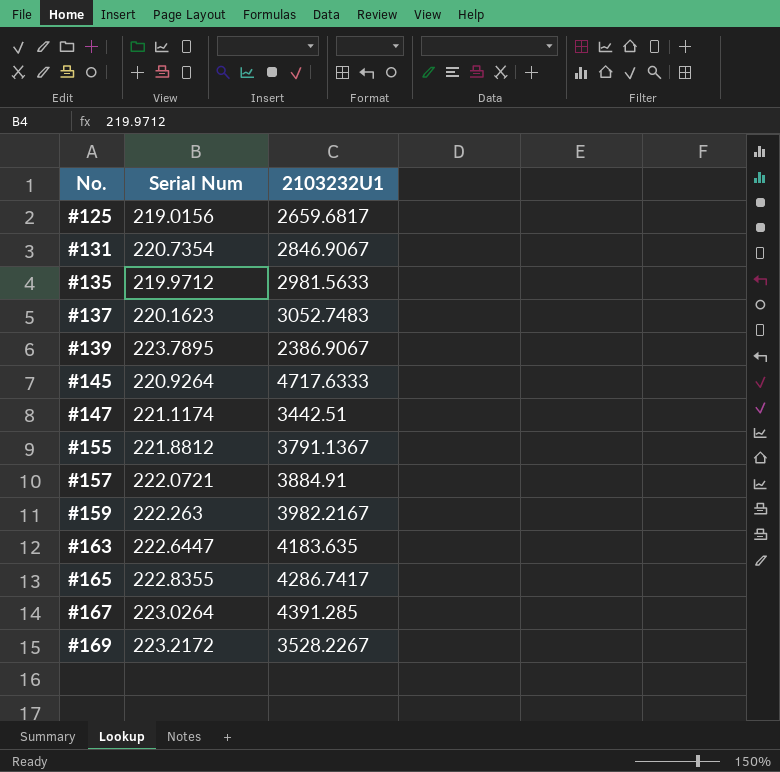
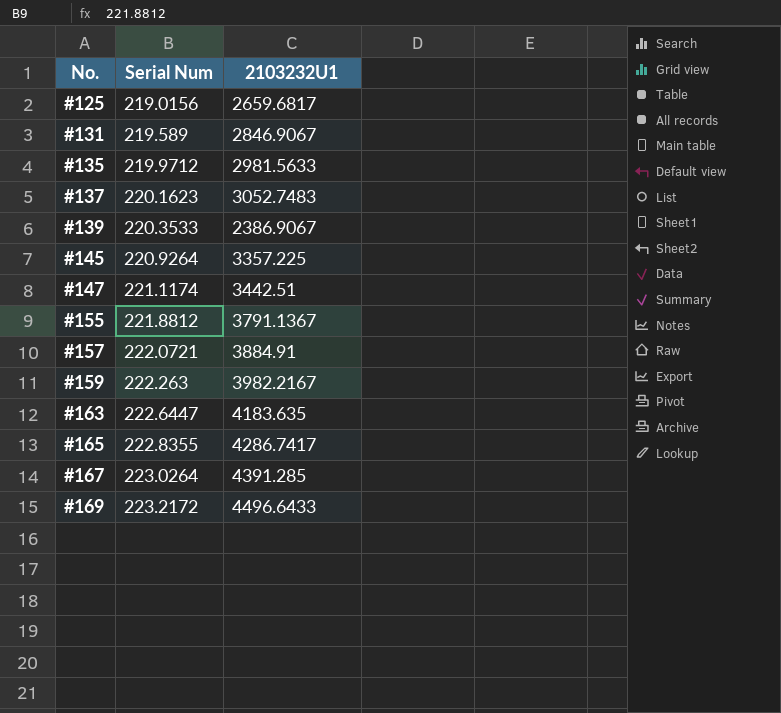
#131 | Serial Num: 220.7354 -> 219.589
#139 | Serial Num: 223.7895 -> 220.3533
#145 | 2103232U1: 4717.6333 -> 3357.225
#169 | 2103232U1: 3528.2267 -> 4496.6433

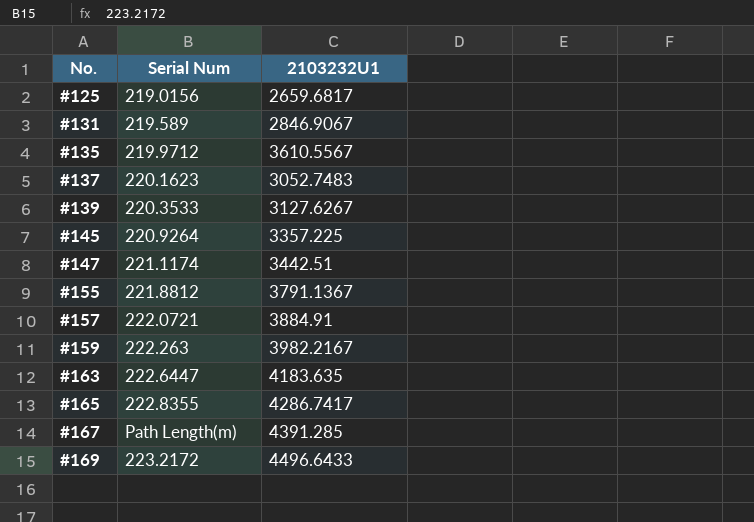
#135 | 2103232U1: 2981.5633 -> 3610.5567
#139 | 2103232U1: 2386.9067 -> 3127.6267
#167 | Serial Num: 223.0264 -> Path Length(m)

